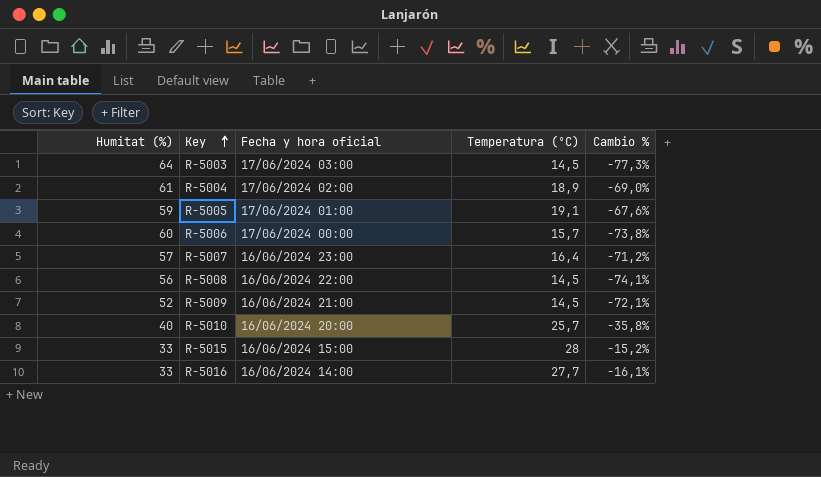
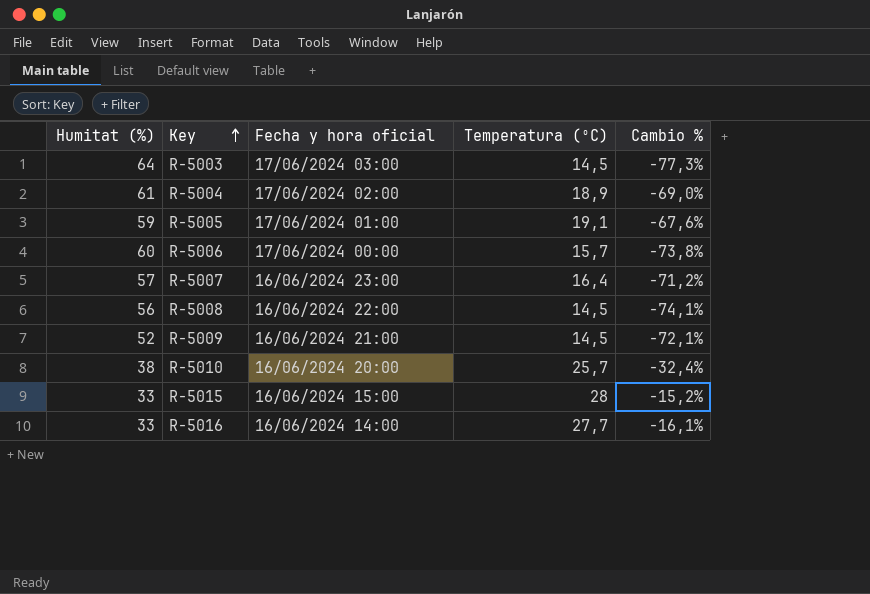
R-5010 | Humitat (%): 40 -> 38
R-5010 | Cambio %: -35,8% -> -32,4%

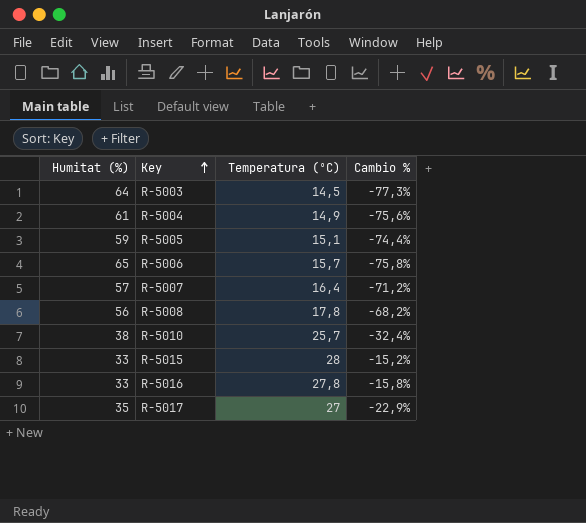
column Fecha y hora oficial | position: 3 -> none
row R-5009: 52 | 16/06/2024 21:00 | 14,5 | -72,1% -> none
R-5004 | Temperatura (ºC): 18,9 -> 14,9
R-5004 | Cambio %: -69,0% -> -75,6%
R-5005 | Temperatura (ºC): 19,1 -> 15,1
R-5005 | Cambio %: -67,6% -> -74,4%
R-5006 | Humitat (%): 60 -> 65
R-5006 | Cambio %: -73,8% -> -75,8%
R-5008 | Temperatura (ºC): 14,5 -> 17,8
R-5008 | Cambio %: -74,1% -> -68,2%
R-5016 | Temperatura (ºC): 27,7 -> 27,8
R-5016 | Cambio %: -16,1% -> -15,8%
row R-5017: none -> 35 | 27 | -22,9%

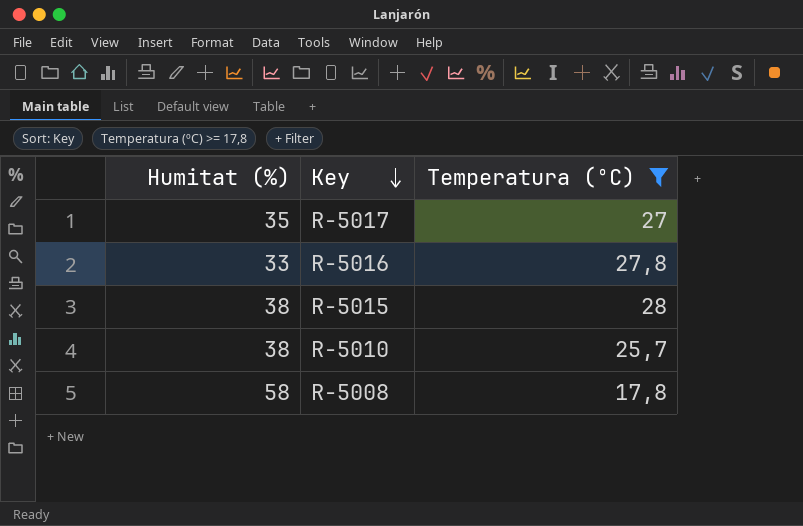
filter: none -> Temperatura (ºC) >= 17,8
row order: Key ascending -> Key descending
column Cambio % | formula: ([Temperatura (ºC)] - [Humitat (%)]) / [Humitat (%)] -> none
R-5015 | Humitat (%): 33 -> 38
R-5008 | Humitat (%): 56 -> 58

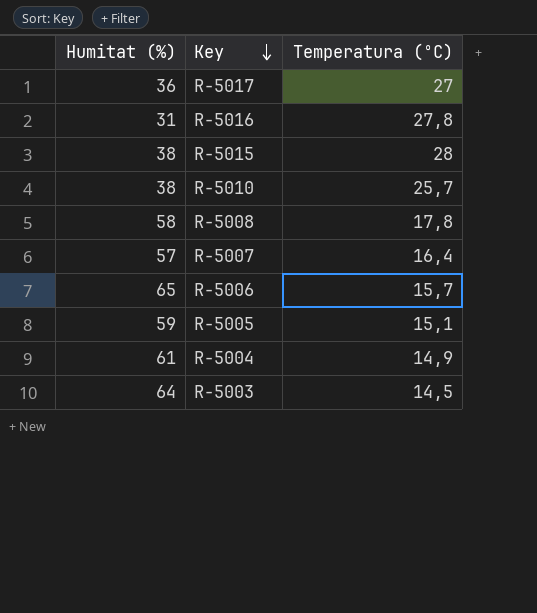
filter: Temperatura (ºC) >= 17,8 -> none
R-5017 | Humitat (%): 35 -> 36
R-5016 | Humitat (%): 33 -> 31

